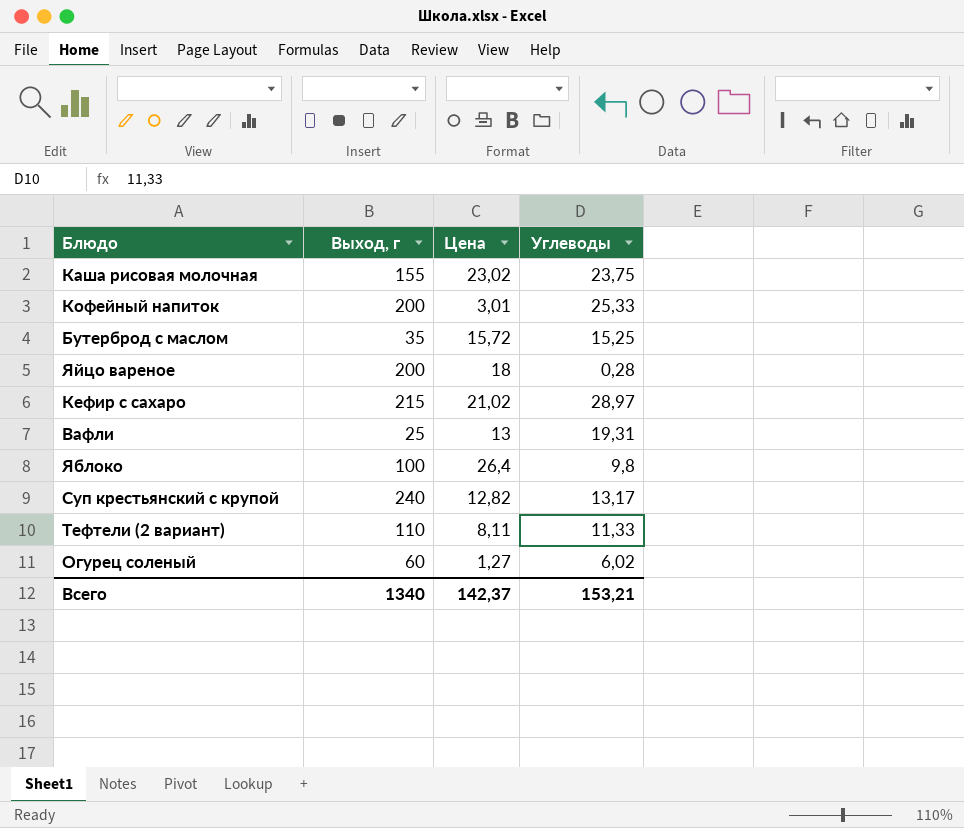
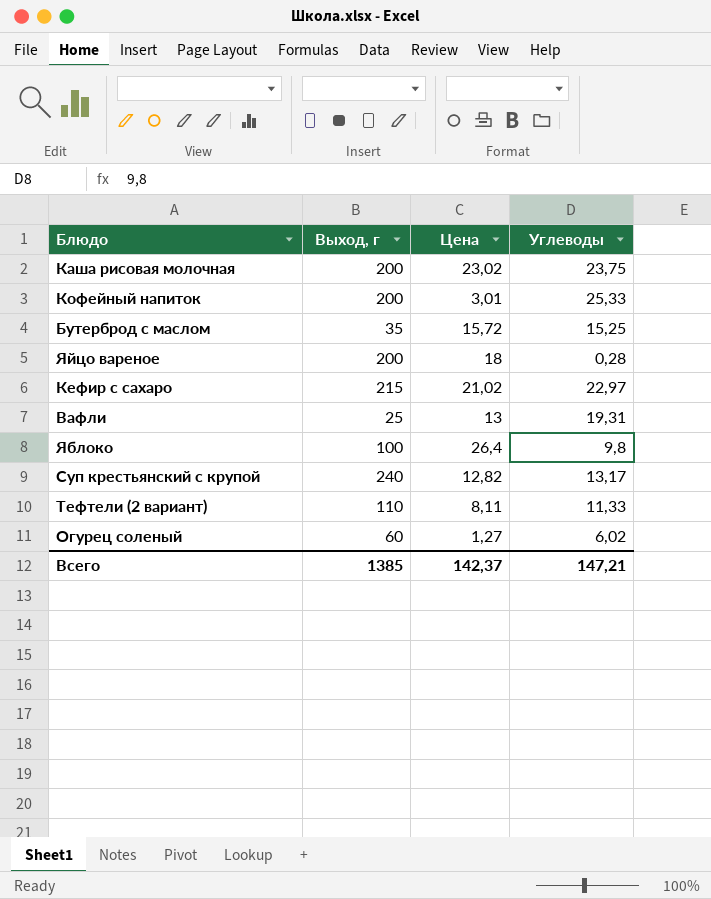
Каша рисовая молочная | Выход, г: 155 -> 200
Кефир с сахаро | Углеводы: 28,97 -> 22,97
Всего | Выход, г: 1340 -> 1385
Всего | Углеводы: 153,21 -> 147,21

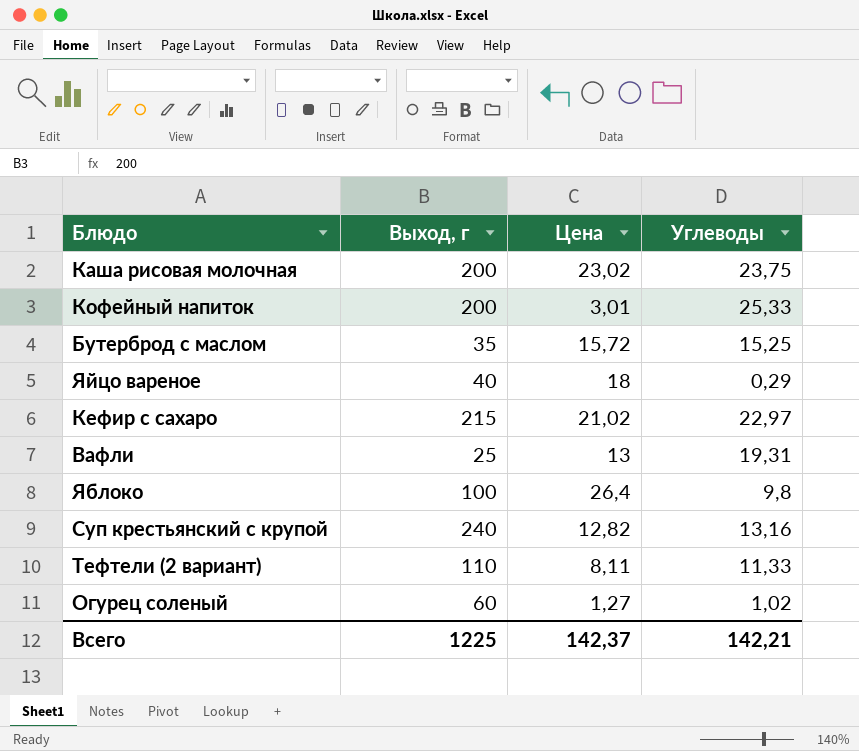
Яйцо вареное | Выход, г: 200 -> 40
Яйцо вареное | Углеводы: 0,28 -> 0,29
Суп крестьянский с крупой | Углеводы: 13,17 -> 13,16
Огурец соленый | Углеводы: 6,02 -> 1,02
Всего | Выход, г: 1385 -> 1225
Всего | Углеводы: 147,21 -> 142,21

